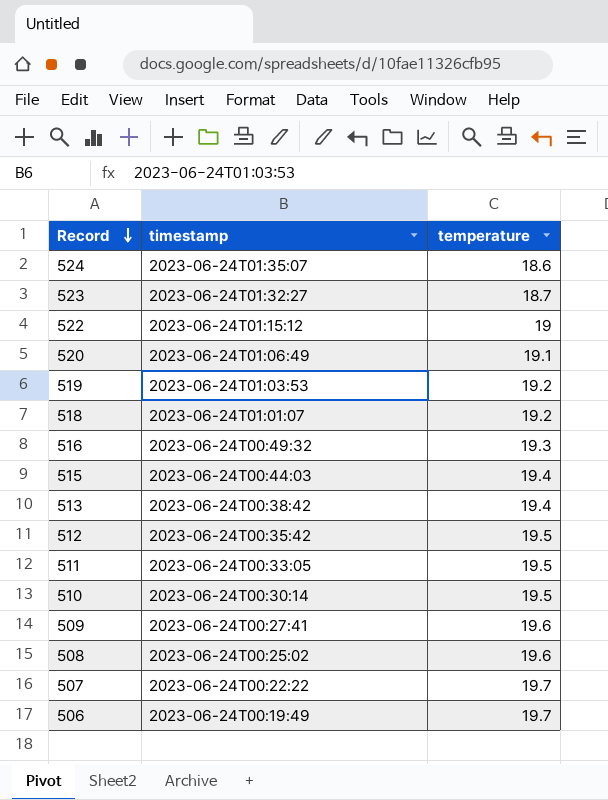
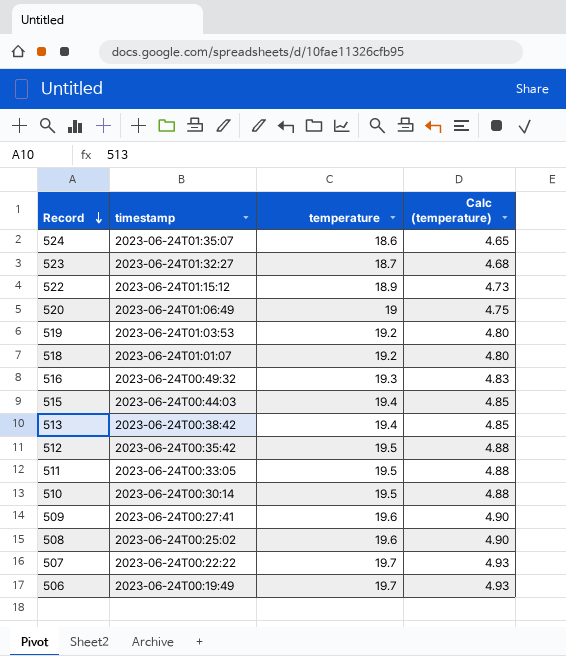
column Calc (temperature) | formula: none -> [temperature] * 0.25
522 | temperature: 19 -> 18.9
520 | temperature: 19.1 -> 19

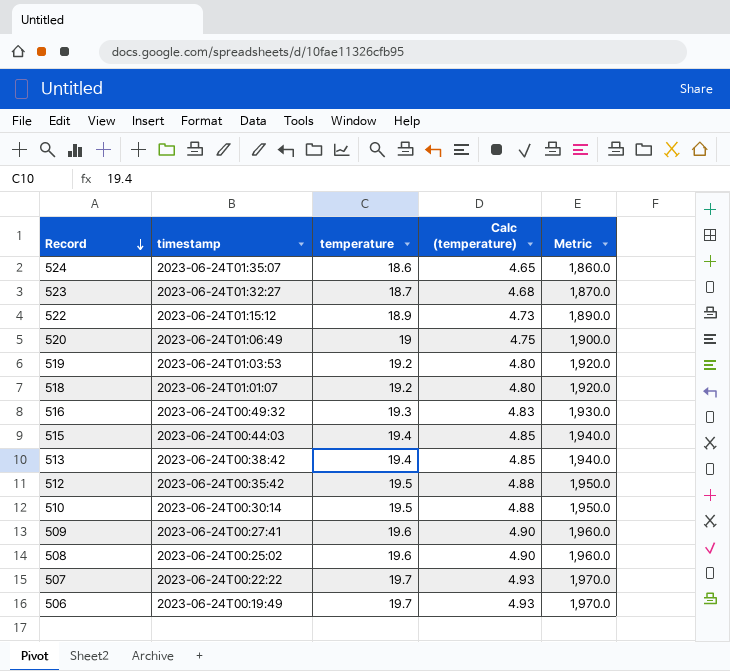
column Metric | formula: none -> [temperature] * 100
row 511: 2023-06-24T00:33:05 | 19.5 | 4.88 -> none

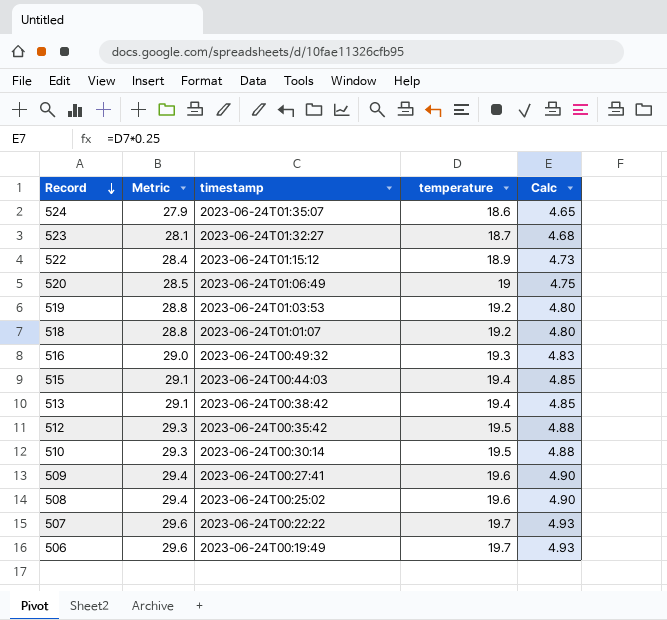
column Metric | formula: [temperature] * 100 -> [temperature] * 1.5
column Metric | position: 5 -> 2
column name: Calc (temperature) -> Calc

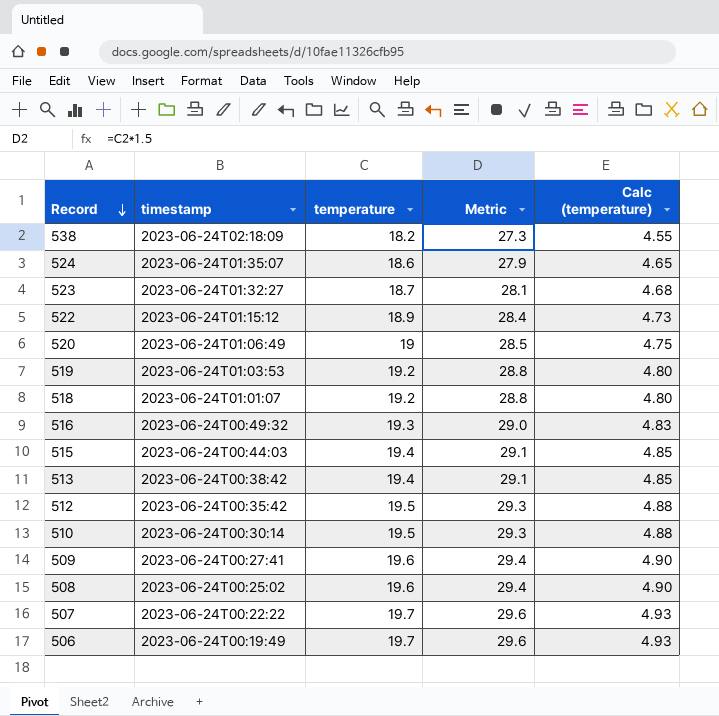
column Metric | position: 2 -> 4
column name: Calc -> Calc (temperature)
row 538: none -> 2023-06-24T02:18:09 | 18.2 | 27.3 | 4.55

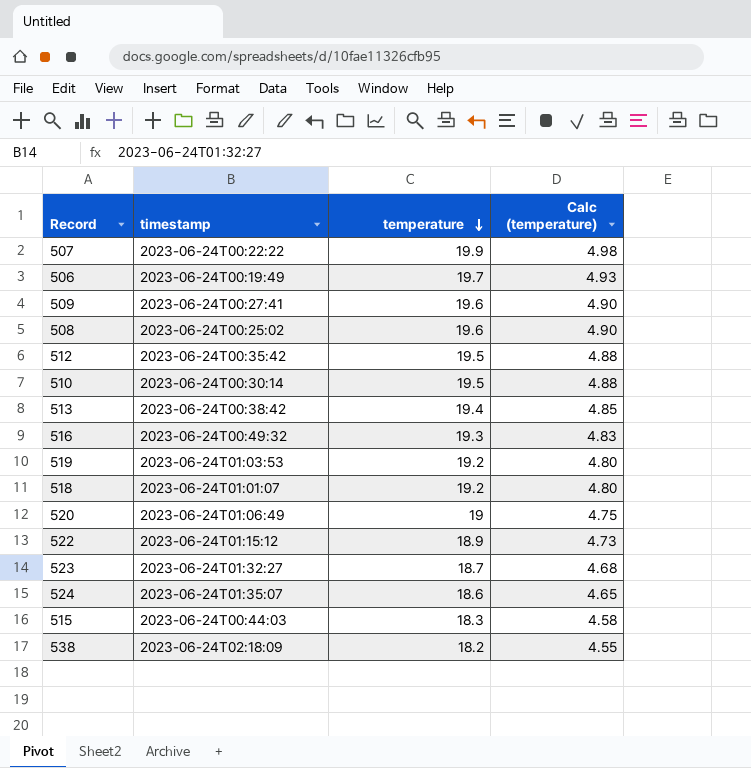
row order: Record descending -> temperature descending
column Metric | formula: [temperature] * 1.5 -> none
507 | temperature: 19.7 -> 19.9
507 | Calc (temperature): 4.93 -> 4.98
515 | temperature: 19.4 -> 18.3
515 | Calc (temperature): 4.85 -> 4.58

